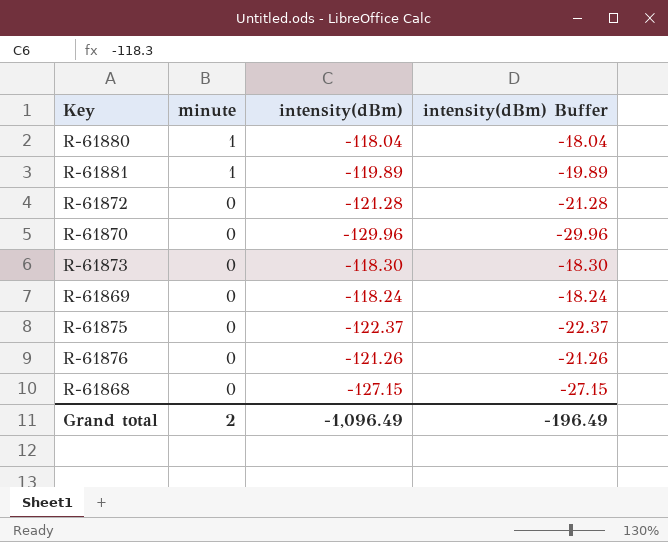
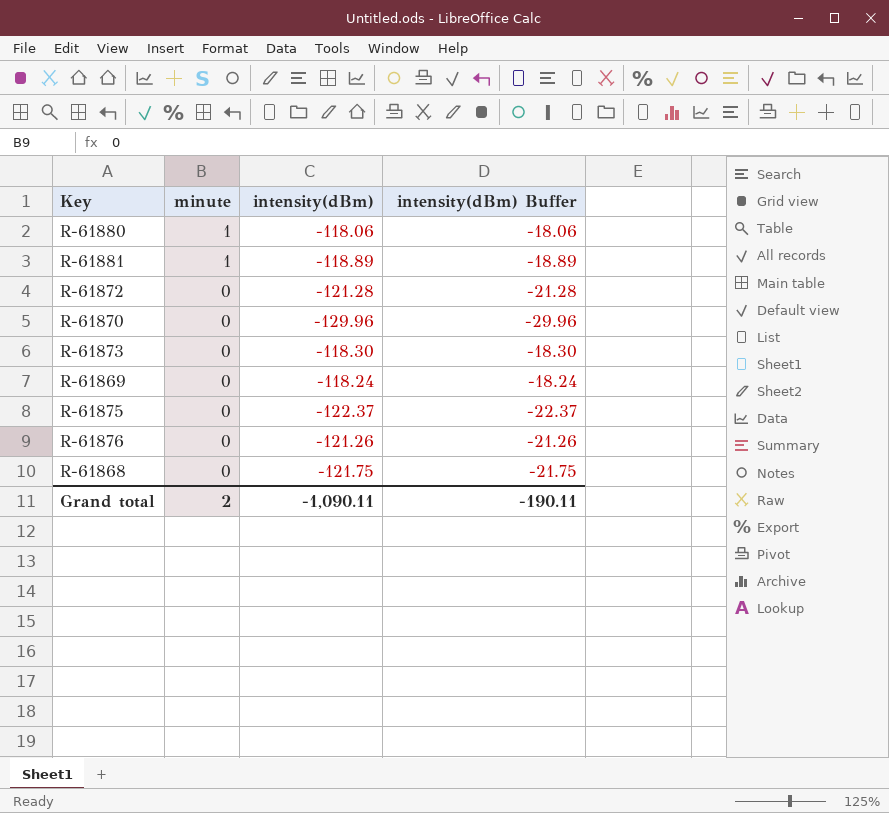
R-61880 | intensity(dBm): -118.04 -> -118.06
R-61880 | intensity(dBm) Buffer: -18.04 -> -18.06
R-61881 | intensity(dBm): -119.89 -> -118.89
R-61881 | intensity(dBm) Buffer: -19.89 -> -18.89
R-61868 | intensity(dBm): -127.15 -> -121.75
R-61868 | intensity(dBm) Buffer: -27.15 -> -21.75
Grand total | intensity(dBm): -1,096.49 -> -1,090.11
Grand total | intensity(dBm) Buffer: -196.49 -> -190.11

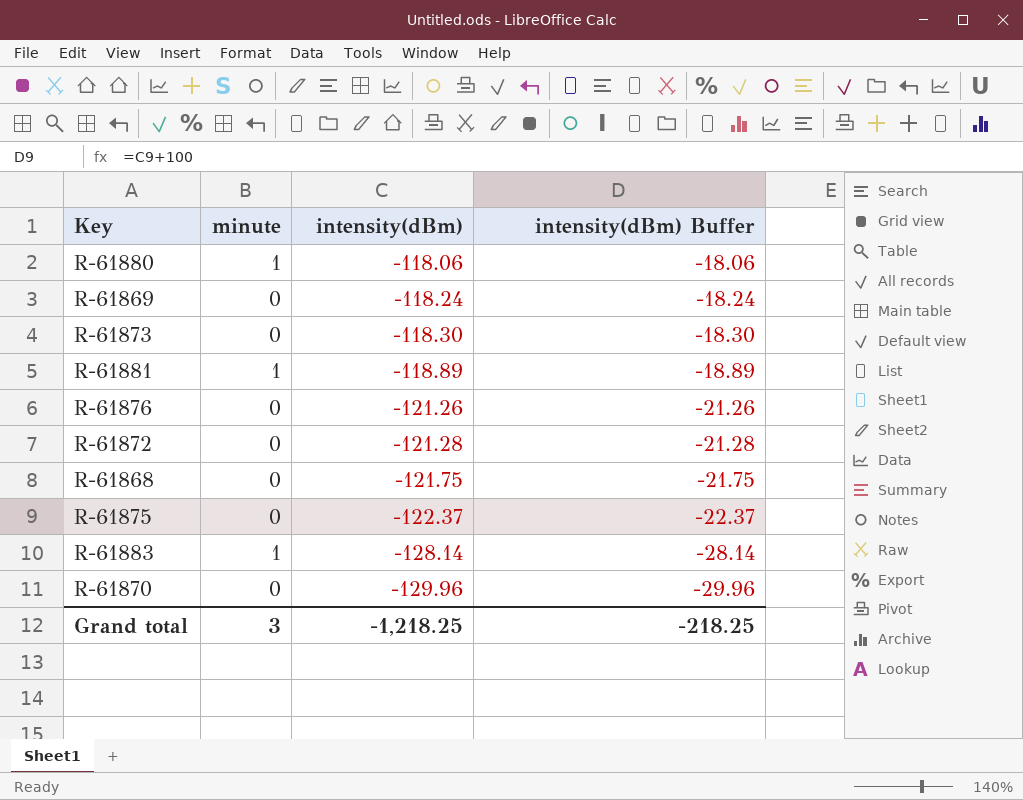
row order: minute descending -> intensity(dBm) descending
row R-61883: none -> 1 | -128.14 | -28.14
Grand total | minute: 2 -> 3
Grand total | intensity(dBm): -1,090.11 -> -1,218.25
Grand total | intensity(dBm) Buffer: -190.11 -> -218.25

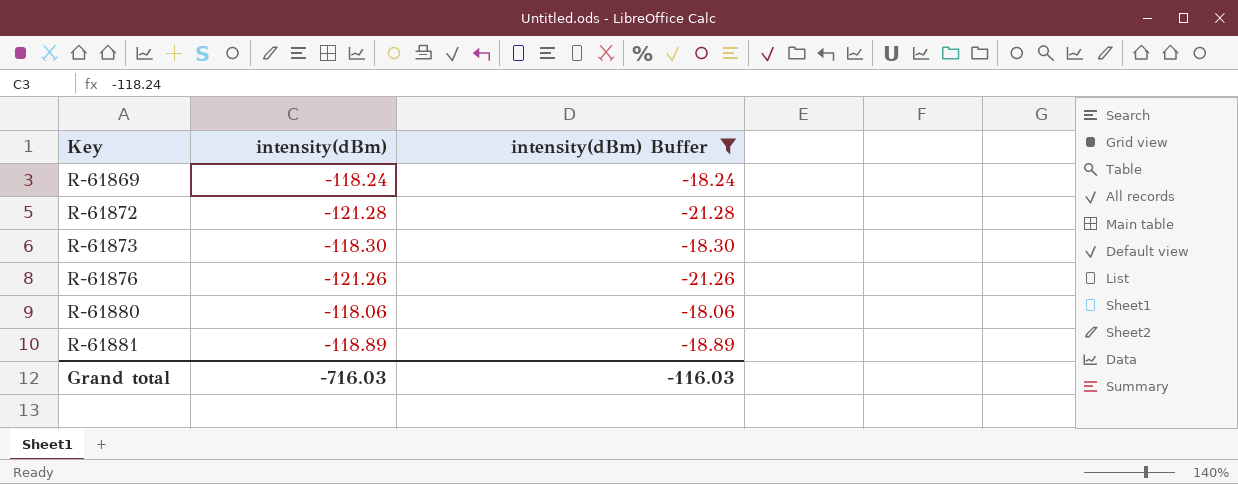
filter: none -> intensity(dBm) Buffer >= -21.28
row order: intensity(dBm) descending -> Key ascending
column minute | position: 2 -> none
Grand total | intensity(dBm): -1,218.25 -> -716.03
Grand total | intensity(dBm) Buffer: -218.25 -> -116.03

